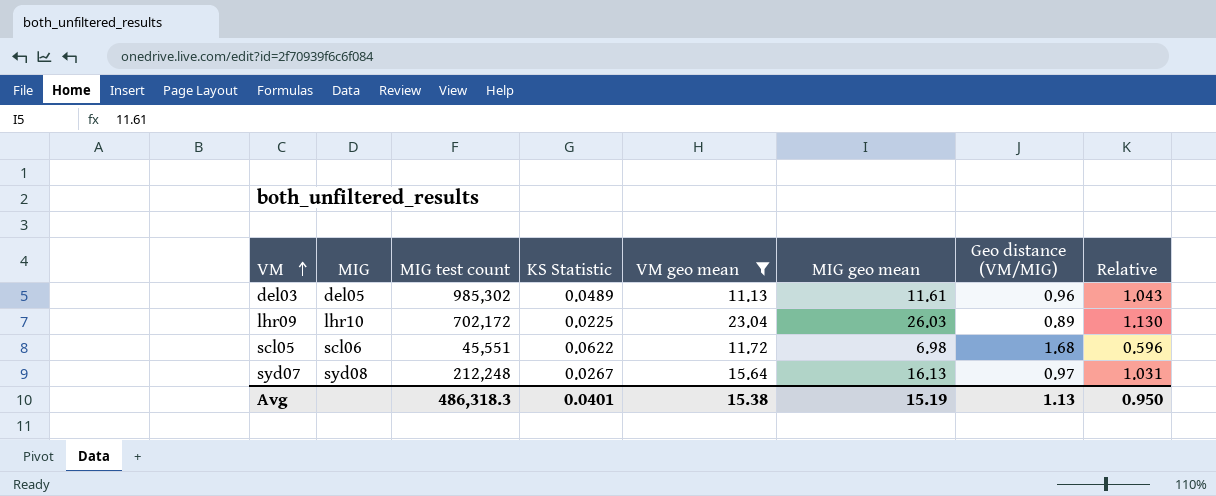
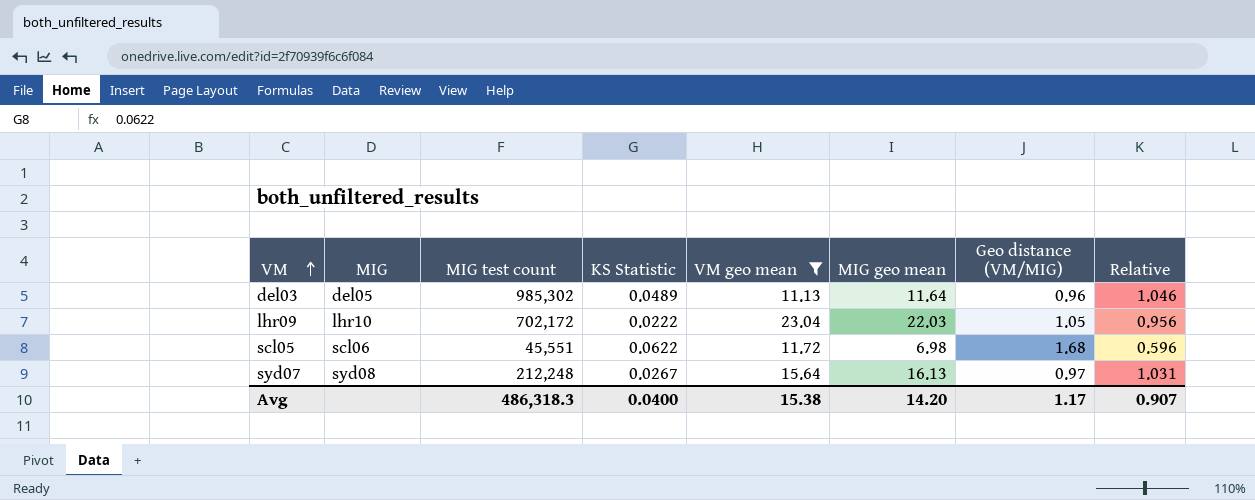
del03 | MIG geo mean: 11.61 -> 11.64
del03 | Relative: 1.043 -> 1.046
lhr09 | KS Statistic: 0.0225 -> 0.0222
lhr09 | MIG geo mean: 26.03 -> 22.03
lhr09 | Geo distance (VM/MIG): 0.89 -> 1.05
lhr09 | Relative: 1.130 -> 0.956
Avg | KS Statistic: 0.0401 -> 0.0400
Avg | MIG geo mean: 15.19 -> 14.20
Avg | Geo distance (VM/MIG): 1.13 -> 1.17
Avg | Relative: 0.950 -> 0.907

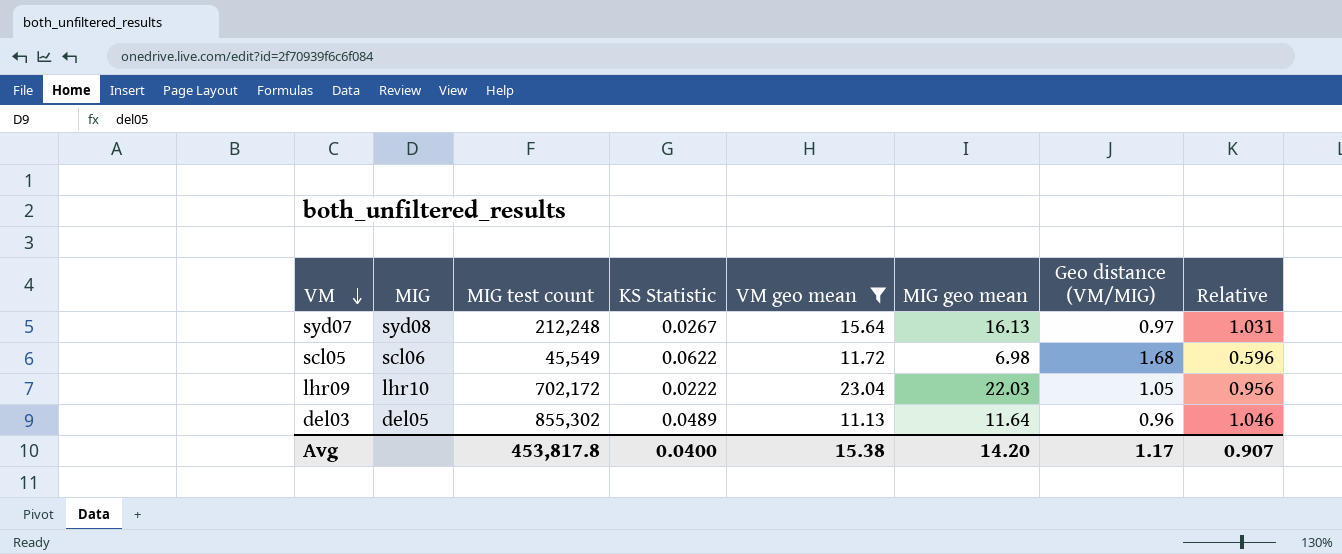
row order: VM ascending -> VM descending
scl05 | MIG test count: 45,551 -> 45,549
del03 | MIG test count: 985,302 -> 855,302
Avg | MIG test count: 486,318.3 -> 453,817.8

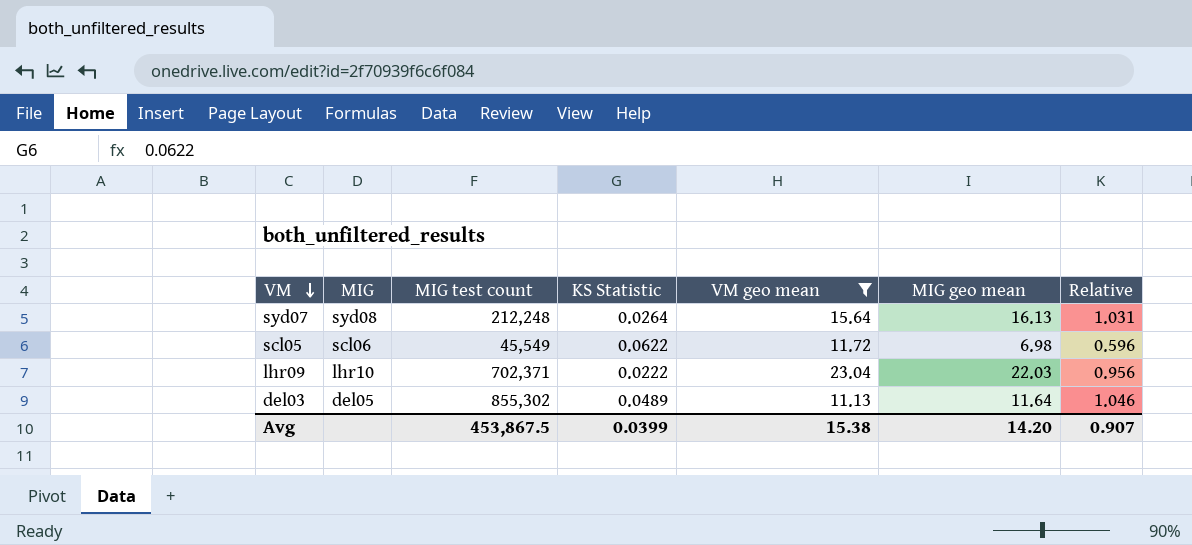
column Geo distance (VM/MIG) | formula: [VM geo mean] / [MIG geo mean] -> none
syd07 | KS Statistic: 0.0267 -> 0.0264
lhr09 | MIG test count: 702,172 -> 702,371
Avg | MIG test count: 453,817.8 -> 453,867.5
Avg | KS Statistic: 0.0400 -> 0.0399

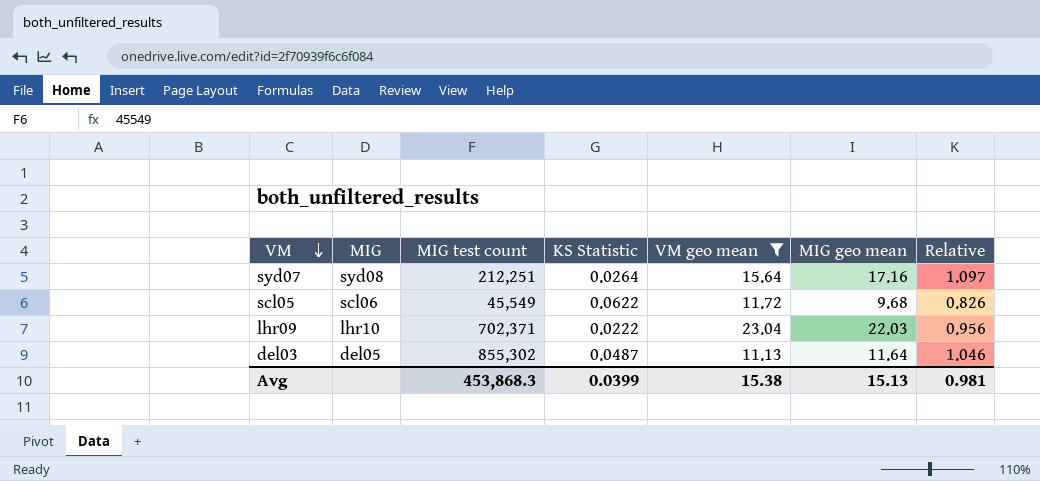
syd07 | MIG test count: 212,248 -> 212,251
syd07 | MIG geo mean: 16.13 -> 17.16
syd07 | Relative: 1.031 -> 1.097
scl05 | MIG geo mean: 6.98 -> 9.68
scl05 | Relative: 0.596 -> 0.826
del03 | KS Statistic: 0.0489 -> 0.0487
Avg | MIG test count: 453,867.5 -> 453,868.3
Avg | MIG geo mean: 14.20 -> 15.13
Avg | Relative: 0.907 -> 0.981

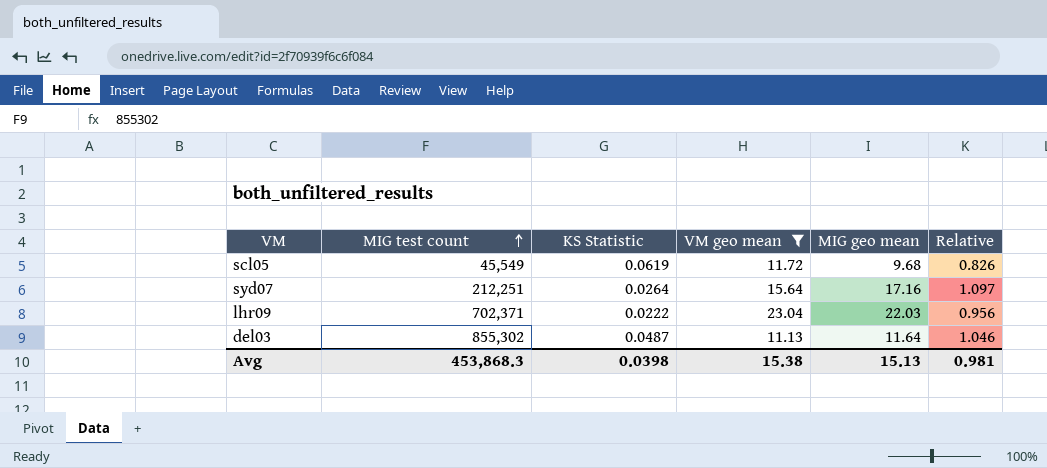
row order: VM descending -> MIG test count ascending
column MIG | position: 2 -> none
scl05 | KS Statistic: 0.0622 -> 0.0619
Avg | KS Statistic: 0.0399 -> 0.0398

